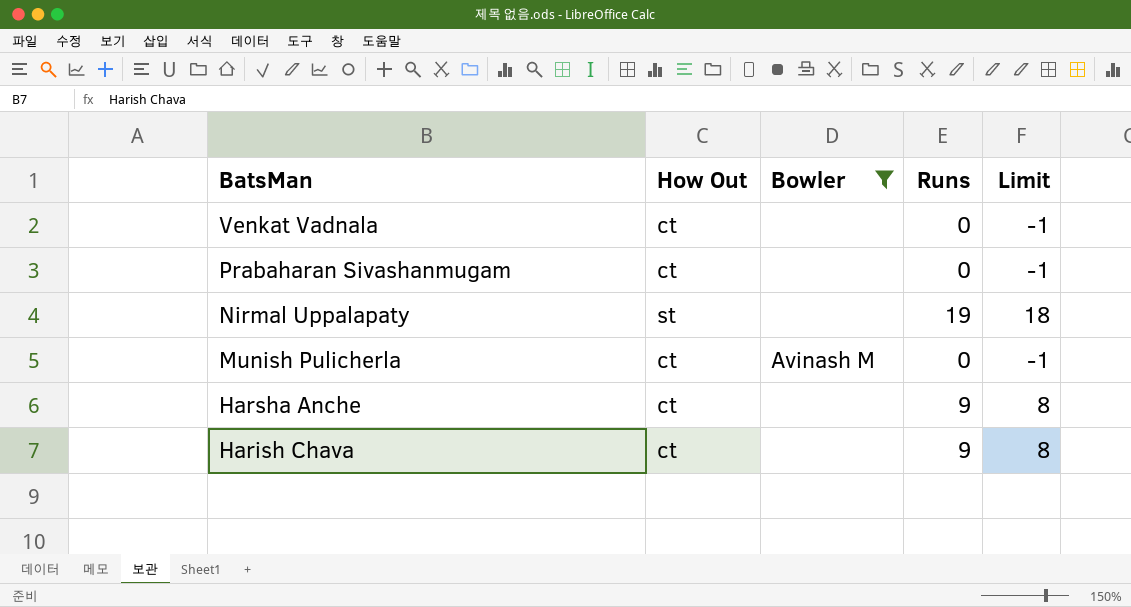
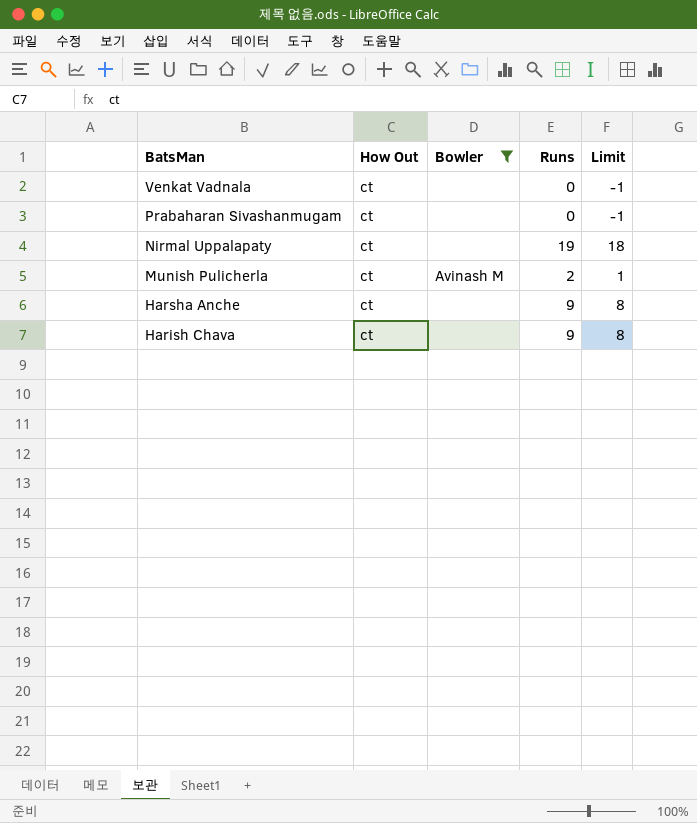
Nirmal Uppalapaty | How Out: st -> ct
Munish Pulicherla | Runs: 0 -> 2
Munish Pulicherla | Limit: -1 -> 1

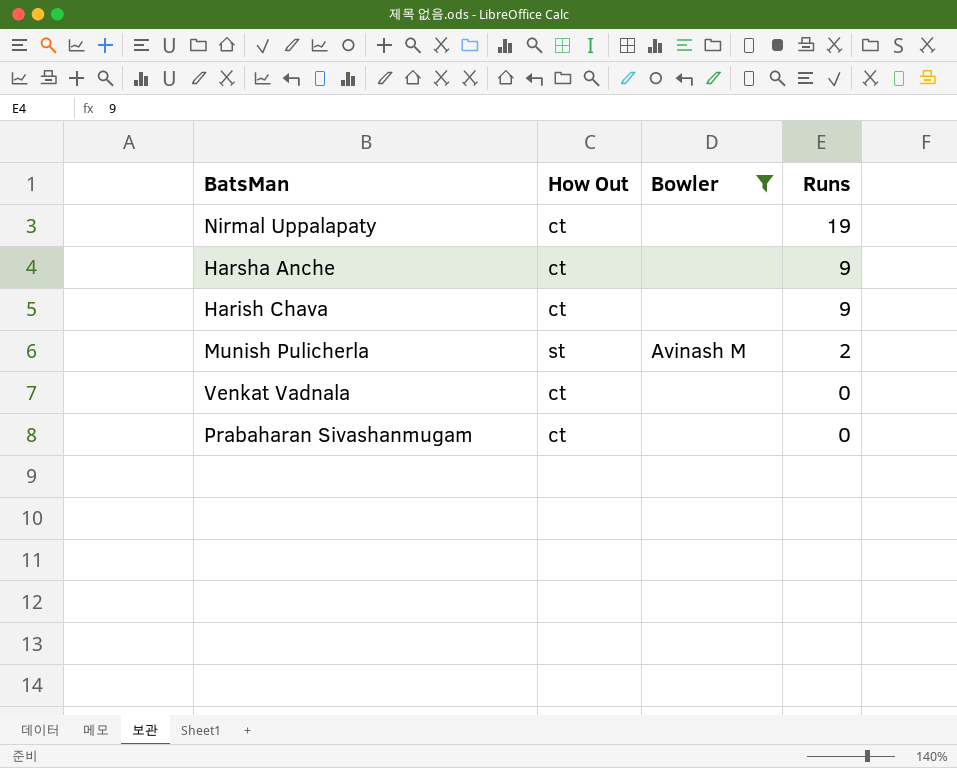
row order: BatsMan descending -> Runs descending
column Limit | formula: [Runs] - 1 -> none
Munish Pulicherla | How Out: ct -> st

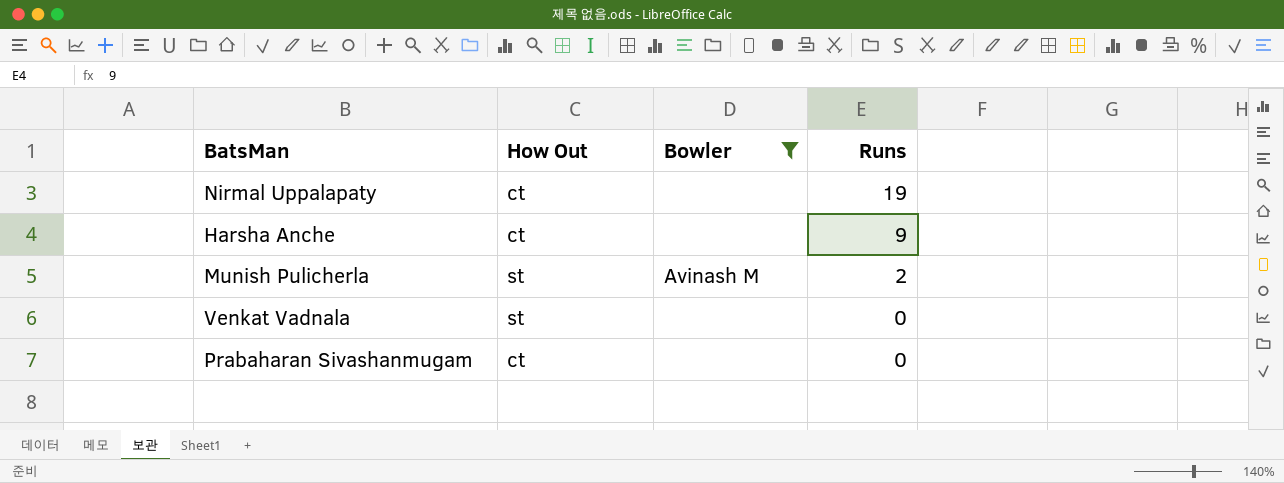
row Harish Chava: ct | none | 9 -> none
Venkat Vadnala | How Out: ct -> st

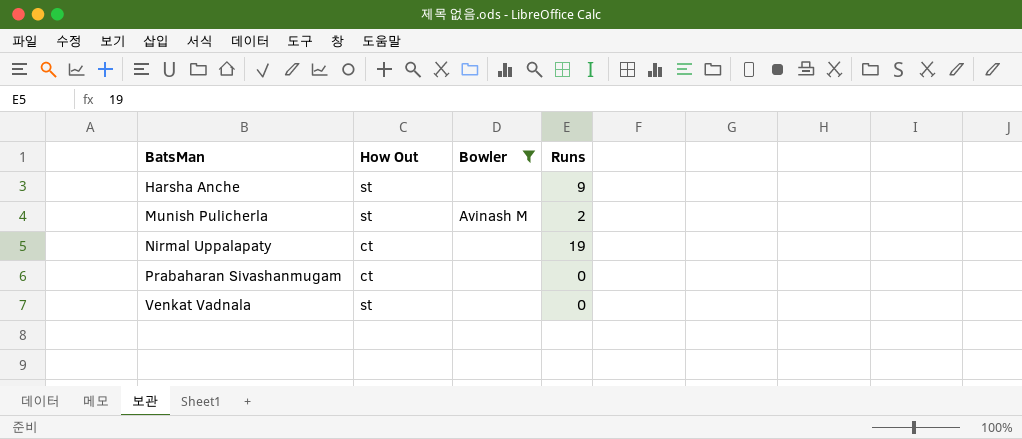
row order: Runs descending -> BatsMan ascending
Harsha Anche | How Out: ct -> st

